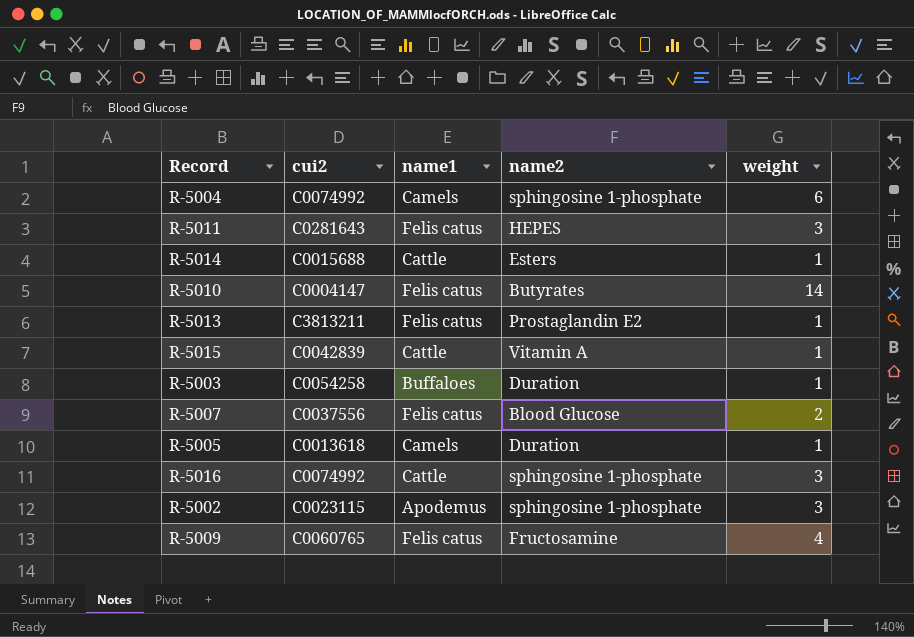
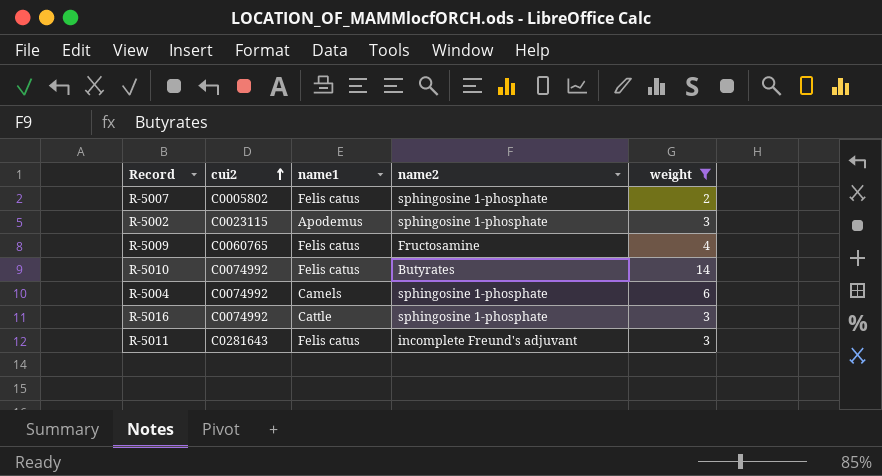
filter: none -> weight != 1
row order: none -> cui2 ascending
R-5007 | cui2: C0037556 -> C0005802
R-5007 | name2: Blood Glucose -> sphingosine 1-phosphate
R-5010 | cui2: C0004147 -> C0074992
R-5011 | name2: HEPES -> incomplete Freund's adjuvant

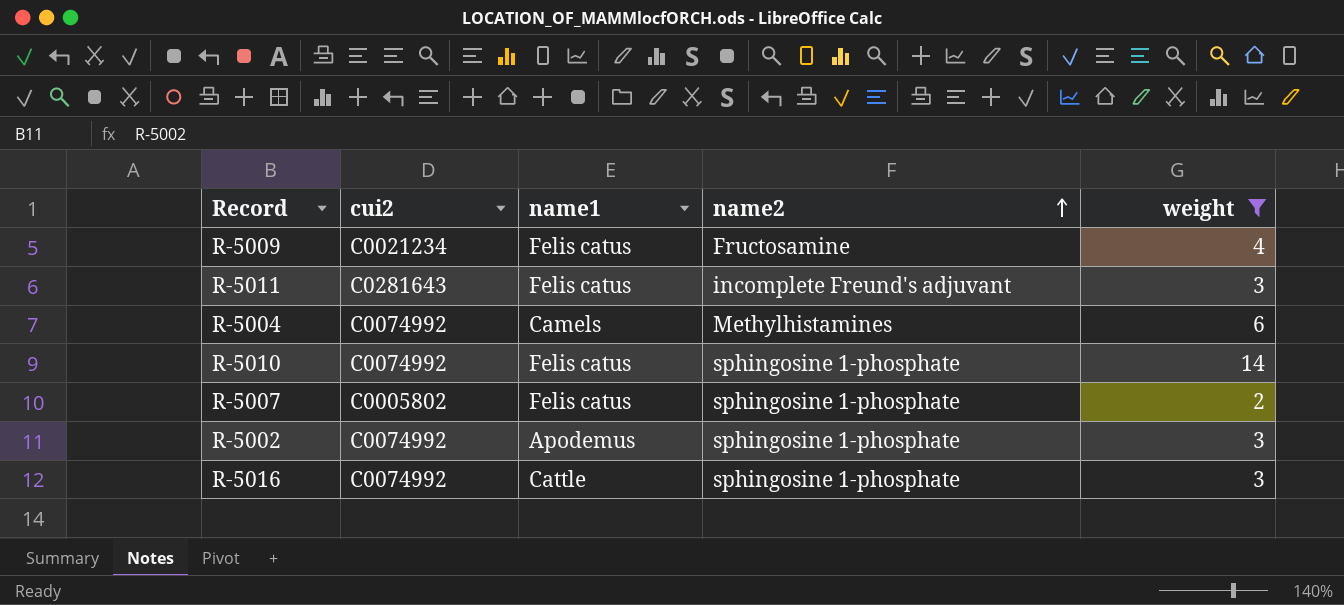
row order: cui2 ascending -> name2 ascending
R-5009 | cui2: C0060765 -> C0021234
R-5004 | name2: sphingosine 1-phosphate -> Methylhistamines
R-5010 | name2: Butyrates -> sphingosine 1-phosphate
R-5002 | cui2: C0023115 -> C0074992

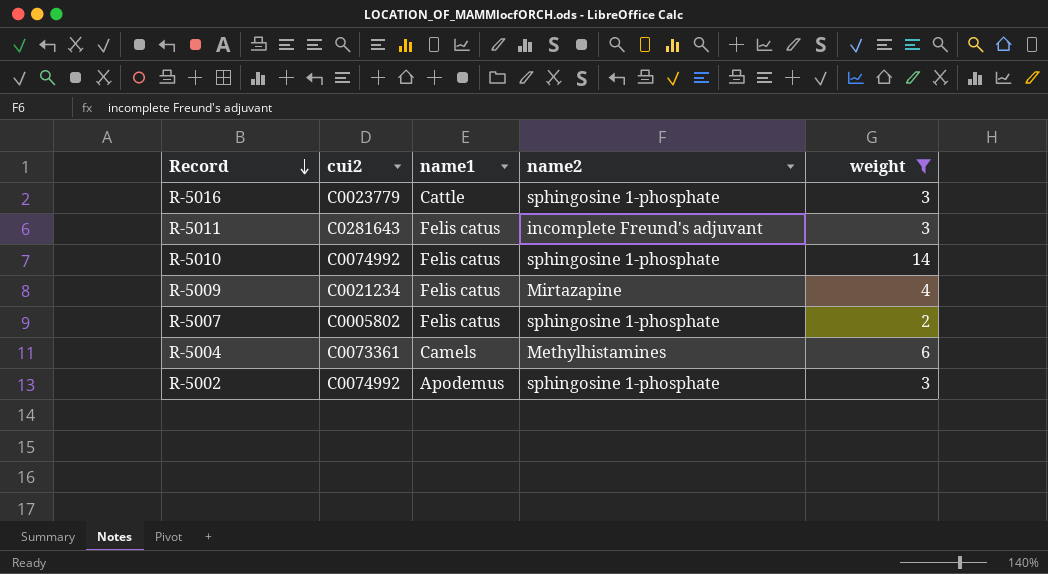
row order: name2 ascending -> Record descending
R-5016 | cui2: C0074992 -> C0023779
R-5009 | name2: Fructosamine -> Mirtazapine
R-5004 | cui2: C0074992 -> C0073361

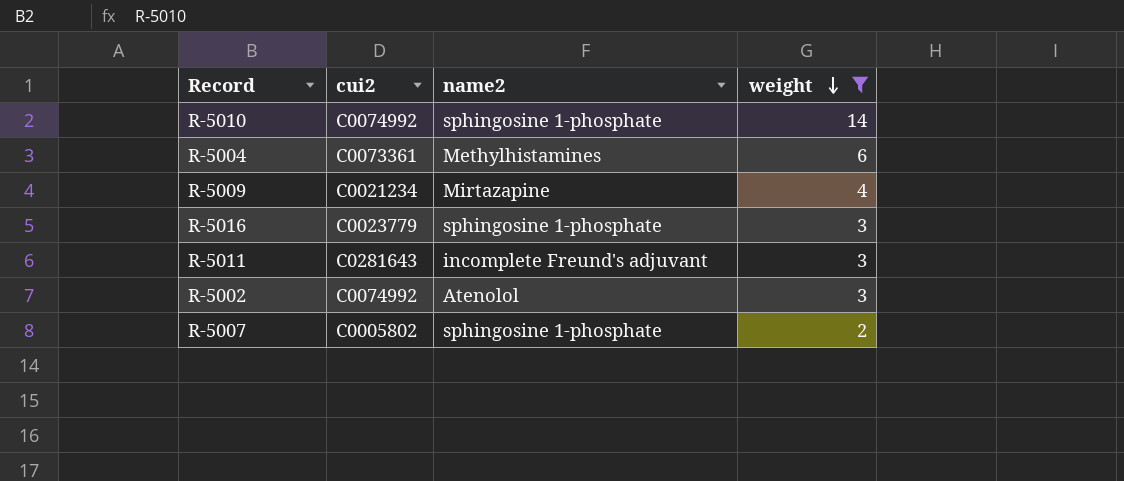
row order: Record descending -> weight descending
column name1 | position: 3 -> none
R-5002 | name2: sphingosine 1-phosphate -> Atenolol

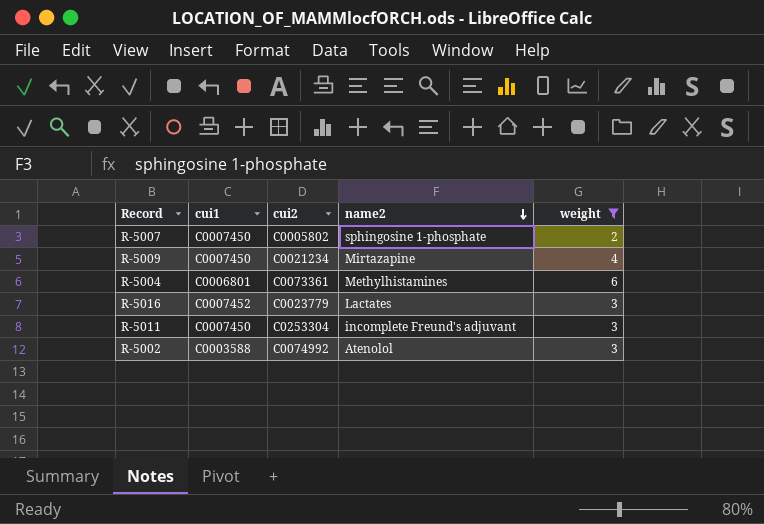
row order: weight descending -> name2 descending
column cui1 | position: none -> 2
row R-5010: C0074992 | sphingosine 1-phosphate | 14 -> none
R-5016 | name2: sphingosine 1-phosphate -> Lactates
R-5011 | cui2: C0281643 -> C0253304

